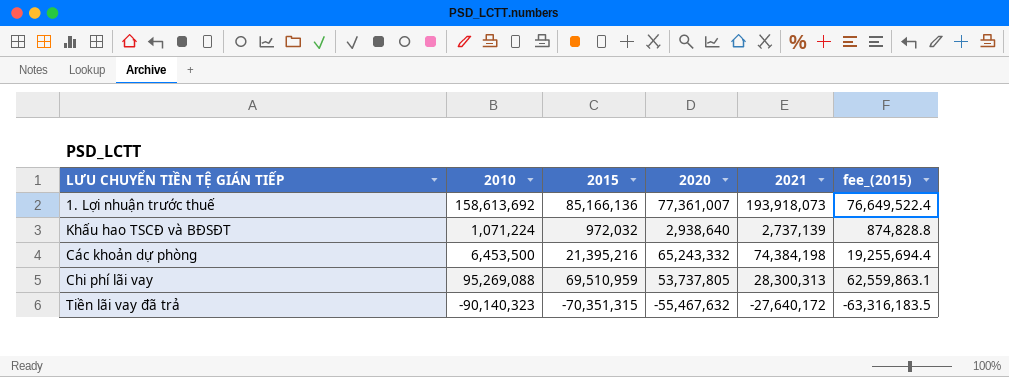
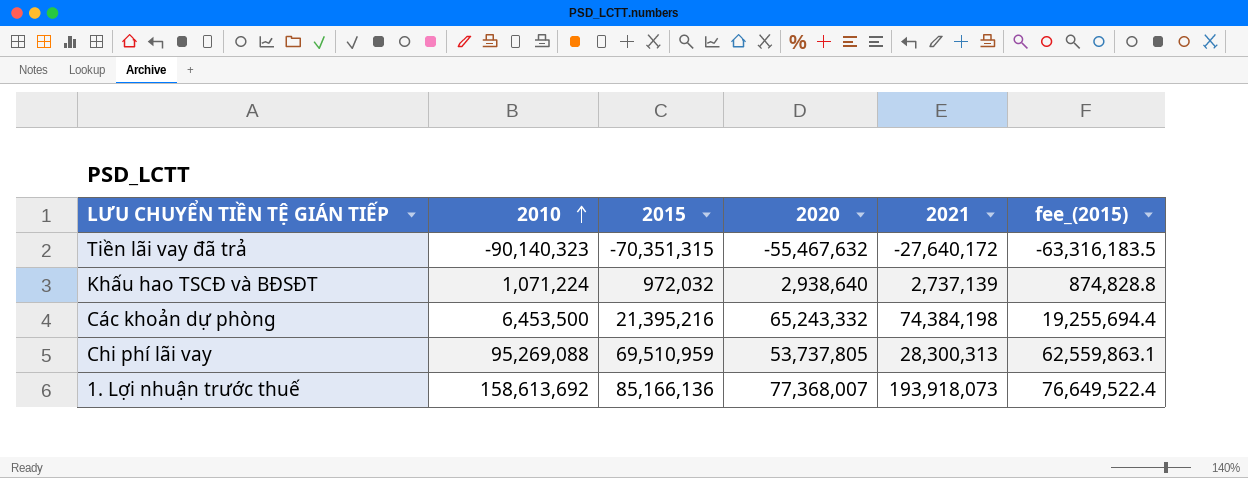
row order: none -> 2010 ascending
1. Lợi nhuận trước thuế | 2020: 77,361,007 -> 77,368,007

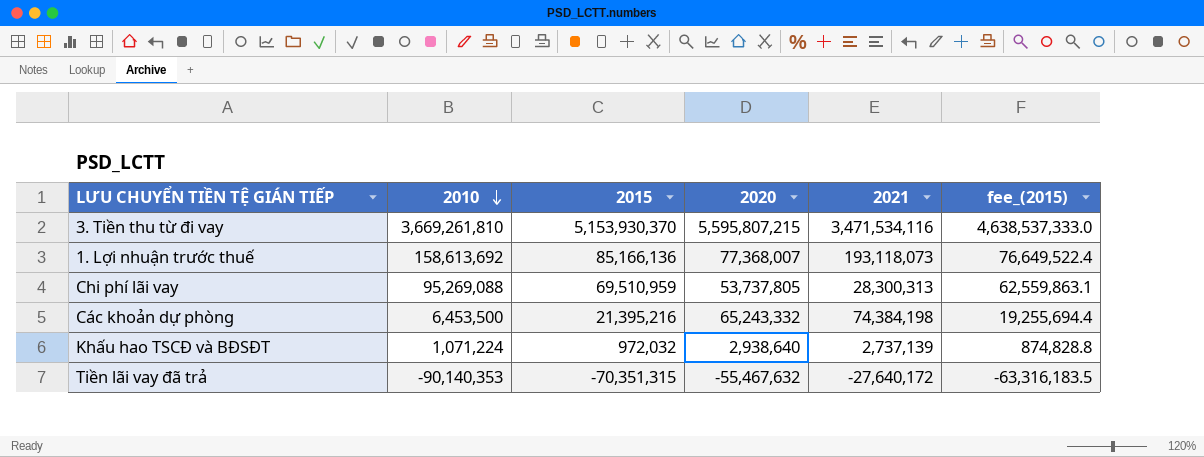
row order: 2010 ascending -> 2010 descending
row 3. Tiền thu từ đi vay: none -> 3,669,261,810 | 5,153,930,370 | 5,595,807,215 | 3,471,534,116 | 4,638,537,333.0
1. Lợi nhuận trước thuế | 2021: 193,918,073 -> 193,118,073
Tiền lãi vay đã trả | 2010: -90,140,323 -> -90,140,353

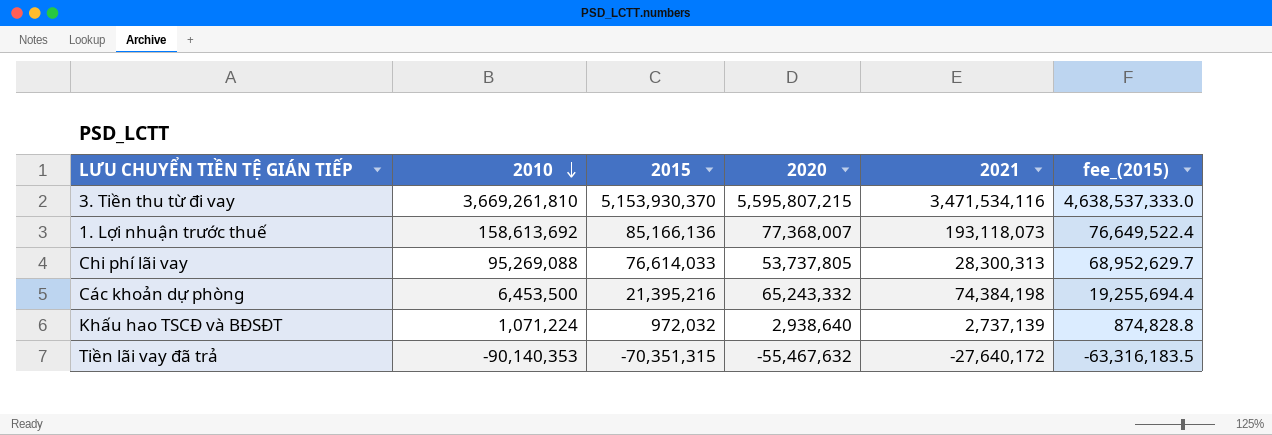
Chi phí lãi vay | 2015: 69,510,959 -> 76,614,033
Chi phí lãi vay | fee_(2015): 62,559,863.1 -> 68,952,629.7

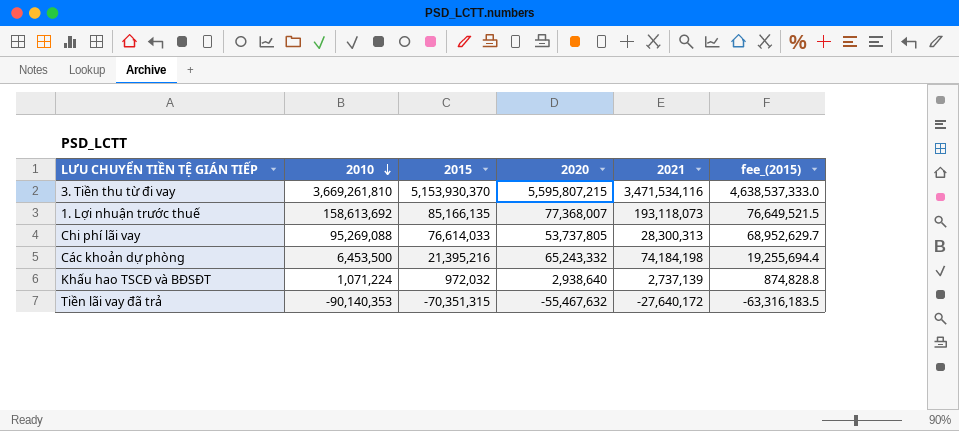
1. Lợi nhuận trước thuế | 2015: 85,166,136 -> 85,166,135
1. Lợi nhuận trước thuế | fee_(2015): 76,649,522.4 -> 76,649,521.5
Các khoản dự phòng | 2021: 74,384,198 -> 74,184,198

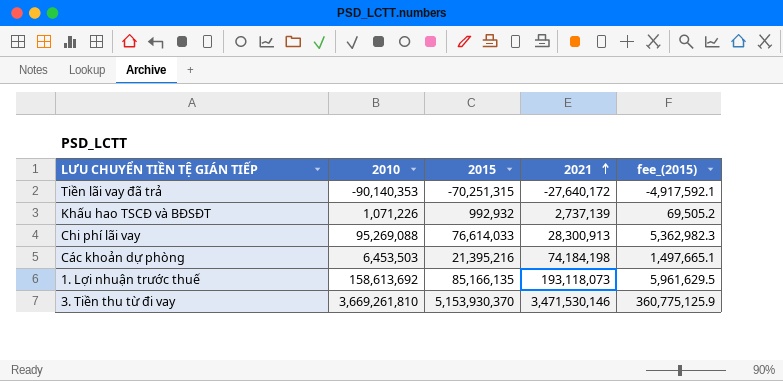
row order: 2010 descending -> 2021 ascending
column 2020 | position: 4 -> none
column fee_(2015) | formula: [2015] * 0.9 -> [2015] * 0.07
Tiền lãi vay đã trả | 2015: -70,351,315 -> -70,251,315
Khấu hao TSCĐ và BĐSĐT | 2010: 1,071,224 -> 1,071,226
Khấu hao TSCĐ và BĐSĐT | 2015: 972,032 -> 992,932
Chi phí lãi vay | 2021: 28,300,313 -> 28,300,913
Các khoản dự phòng | 2010: 6,453,500 -> 6,453,503
3. Tiền thu từ đi vay | 2021: 3,471,534,116 -> 3,471,530,146

